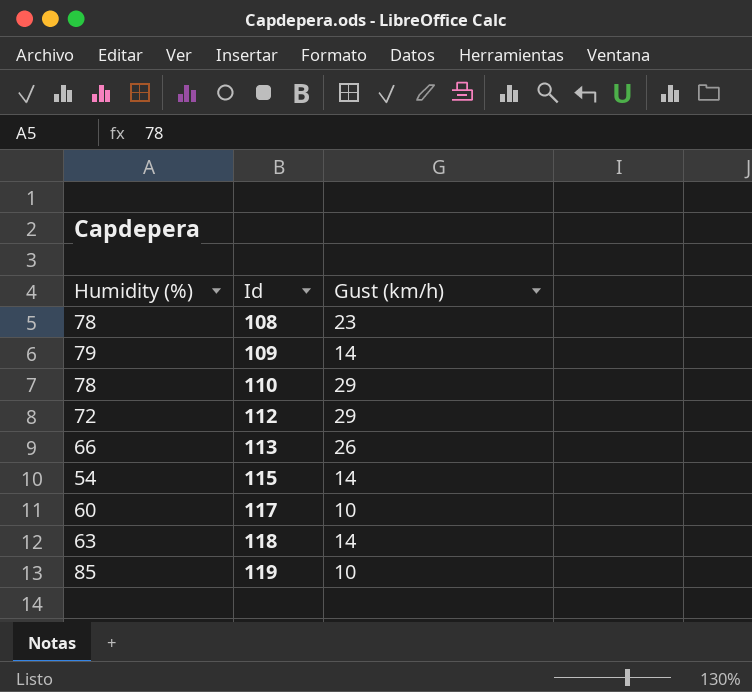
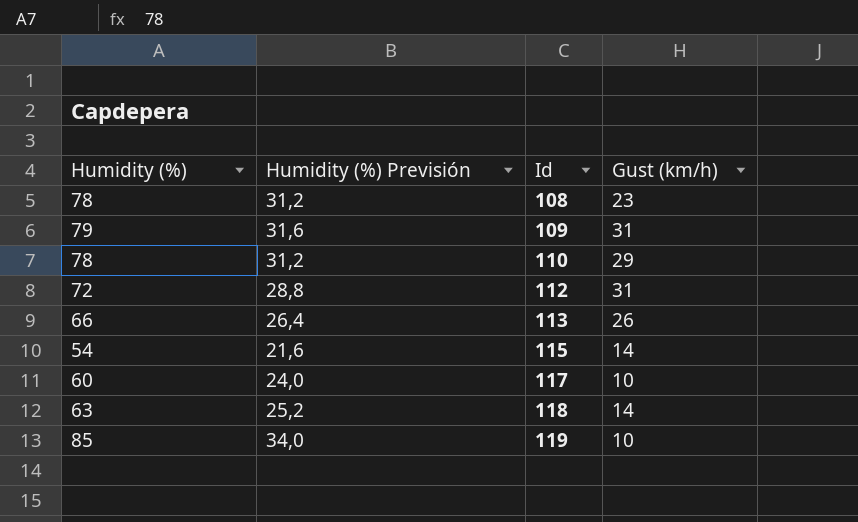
column Humidity (%) Previsión | formula: none -> [Humidity (%)] * 0,4
109 | Gust (km/h): 14 -> 31
112 | Gust (km/h): 29 -> 31

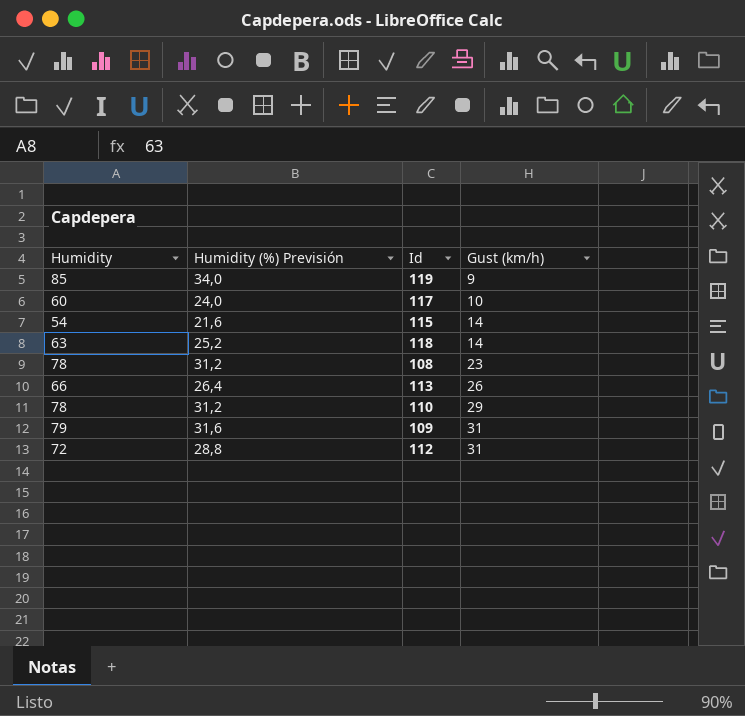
row order: Id ascending -> Gust (km/h) ascending
column name: Humidity (%) -> Humidity
119 | Gust (km/h): 10 -> 9

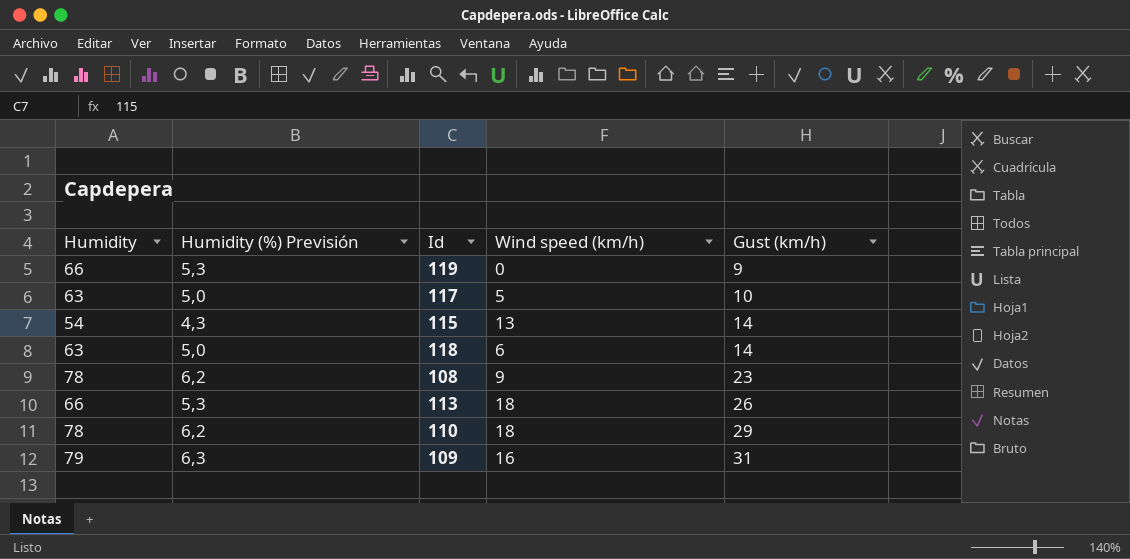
column Humidity (%) Previsión | formula: [Humidity] * 0,4 -> [Humidity] * 0,08
column Wind speed (km/h) | position: none -> 4
row 112: 72 | 28,8 | 31 -> none
119 | Humidity: 85 -> 66
117 | Humidity: 60 -> 63

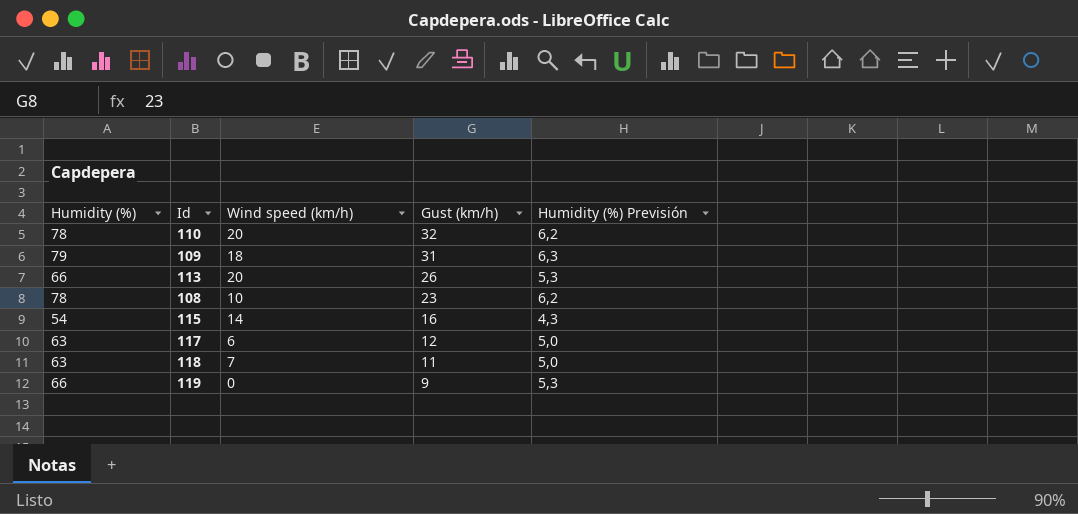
row order: Gust (km/h) ascending -> Gust (km/h) descending
column name: Humidity -> Humidity (%)
column Humidity (%) Previsión | position: 2 -> 5
110 | Wind speed (km/h): 18 -> 20
110 | Gust (km/h): 29 -> 32
109 | Wind speed (km/h): 16 -> 18
113 | Wind speed (km/h): 18 -> 20
108 | Wind speed (km/h): 9 -> 10
115 | Wind speed (km/h): 13 -> 14
115 | Gust (km/h): 14 -> 16
117 | Wind speed (km/h): 5 -> 6
117 | Gust (km/h): 10 -> 12
118 | Wind speed (km/h): 6 -> 7
118 | Gust (km/h): 14 -> 11

